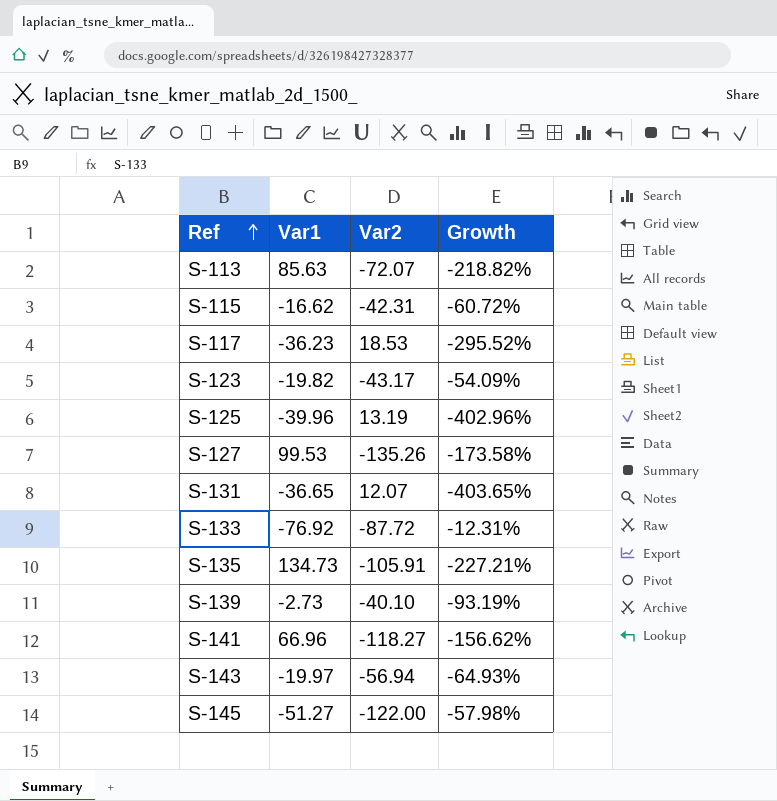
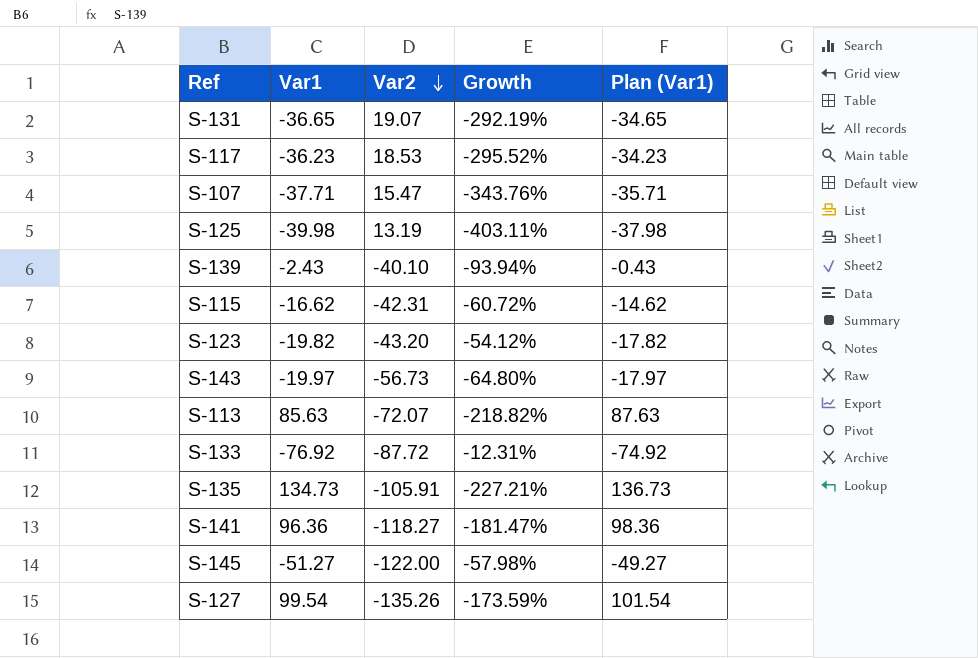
row order: Ref ascending -> Var2 descending
column Plan (Var1) | formula: none -> [Var1] + 2
S-131 | Var2: 12.07 -> 19.07
S-131 | Growth: -403.65% -> -292.19%
row S-107: none -> -37.71 | 15.47 | -343.76% | -35.71
S-125 | Var1: -39.96 -> -39.98
S-125 | Growth: -402.96% -> -403.11%
S-139 | Var1: -2.73 -> -2.43
S-139 | Growth: -93.19% -> -93.94%
S-123 | Var2: -43.17 -> -43.20
S-123 | Growth: -54.09% -> -54.12%
S-143 | Var2: -56.94 -> -56.73
S-143 | Growth: -64.93% -> -64.80%
S-141 | Var1: 66.96 -> 96.36
S-141 | Growth: -156.62% -> -181.47%
S-127 | Var1: 99.53 -> 99.54
S-127 | Growth: -173.58% -> -173.59%

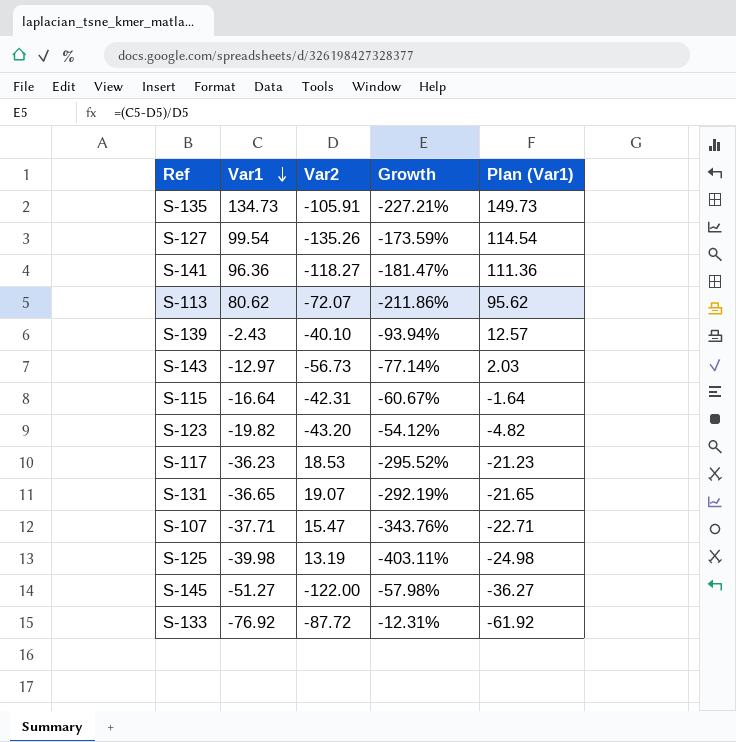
row order: Var2 descending -> Var1 descending
column Plan (Var1) | formula: [Var1] + 2 -> [Var1] + 15
S-113 | Var1: 85.63 -> 80.62
S-113 | Growth: -218.82% -> -211.86%
S-143 | Var1: -19.97 -> -12.97
S-143 | Growth: -64.80% -> -77.14%
S-115 | Var1: -16.62 -> -16.64
S-115 | Growth: -60.72% -> -60.67%

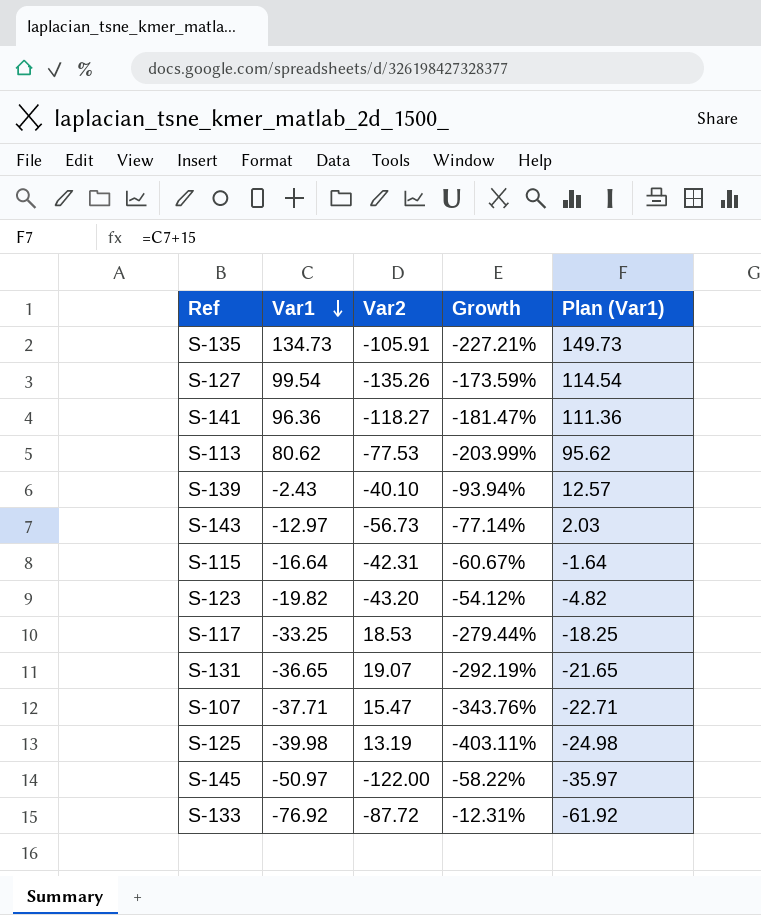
S-113 | Var2: -72.07 -> -77.53
S-113 | Growth: -211.86% -> -203.99%
S-117 | Var1: -36.23 -> -33.25
S-117 | Growth: -295.52% -> -279.44%
S-117 | Plan (Var1): -21.23 -> -18.25
S-145 | Var1: -51.27 -> -50.97
S-145 | Growth: -57.98% -> -58.22%
S-145 | Plan (Var1): -36.27 -> -35.97

